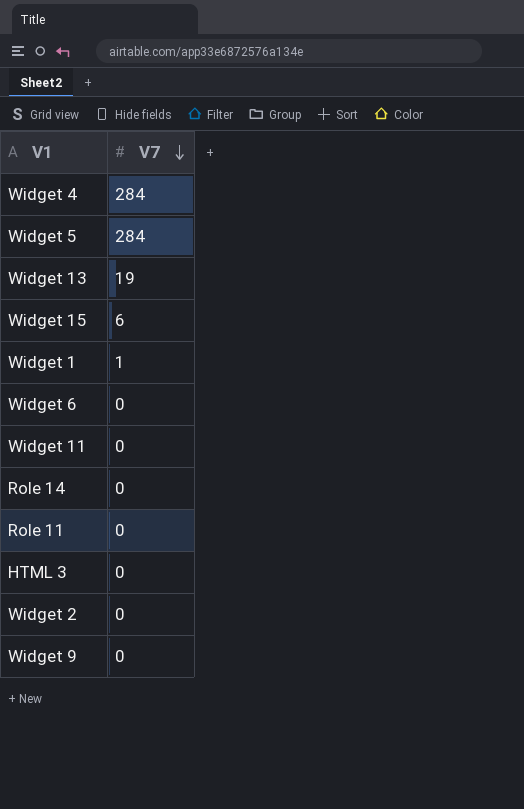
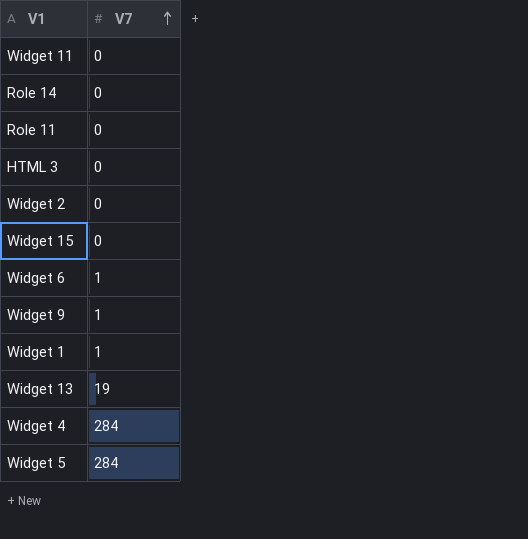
row order: V7 descending -> V7 ascending
Widget 15 | V7: 6 -> 0
Widget 6 | V7: 0 -> 1
Widget 9 | V7: 0 -> 1

